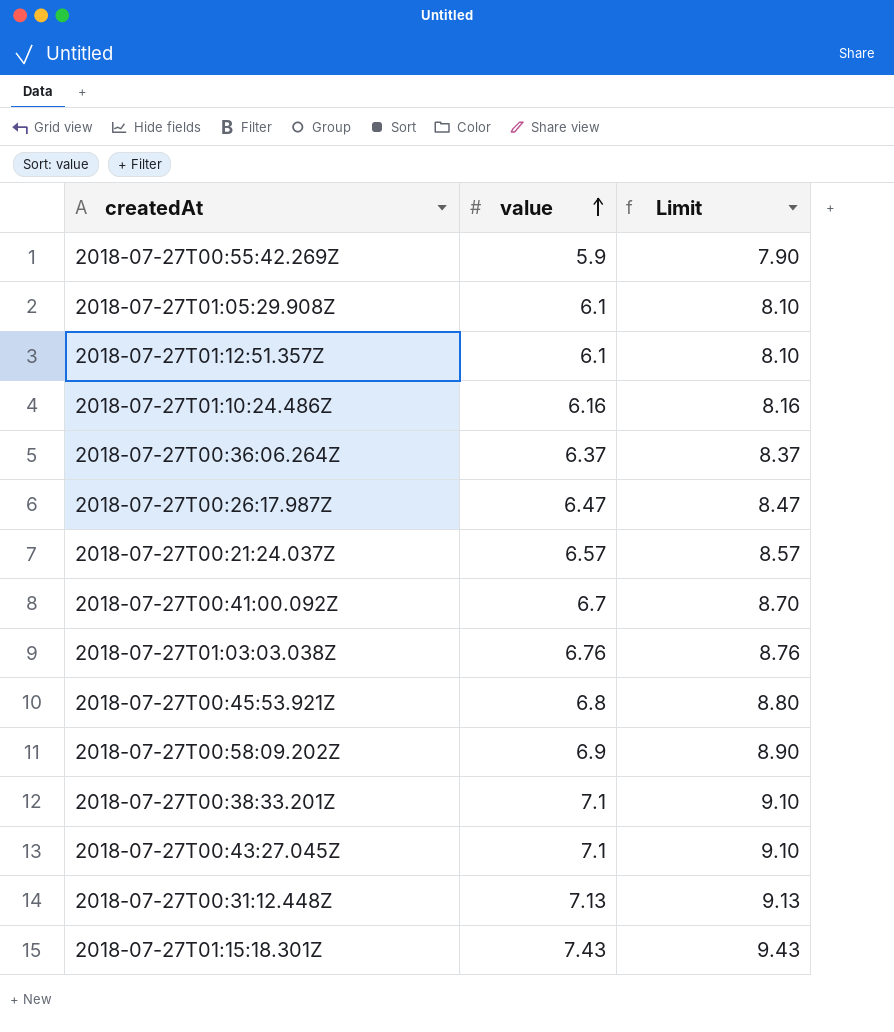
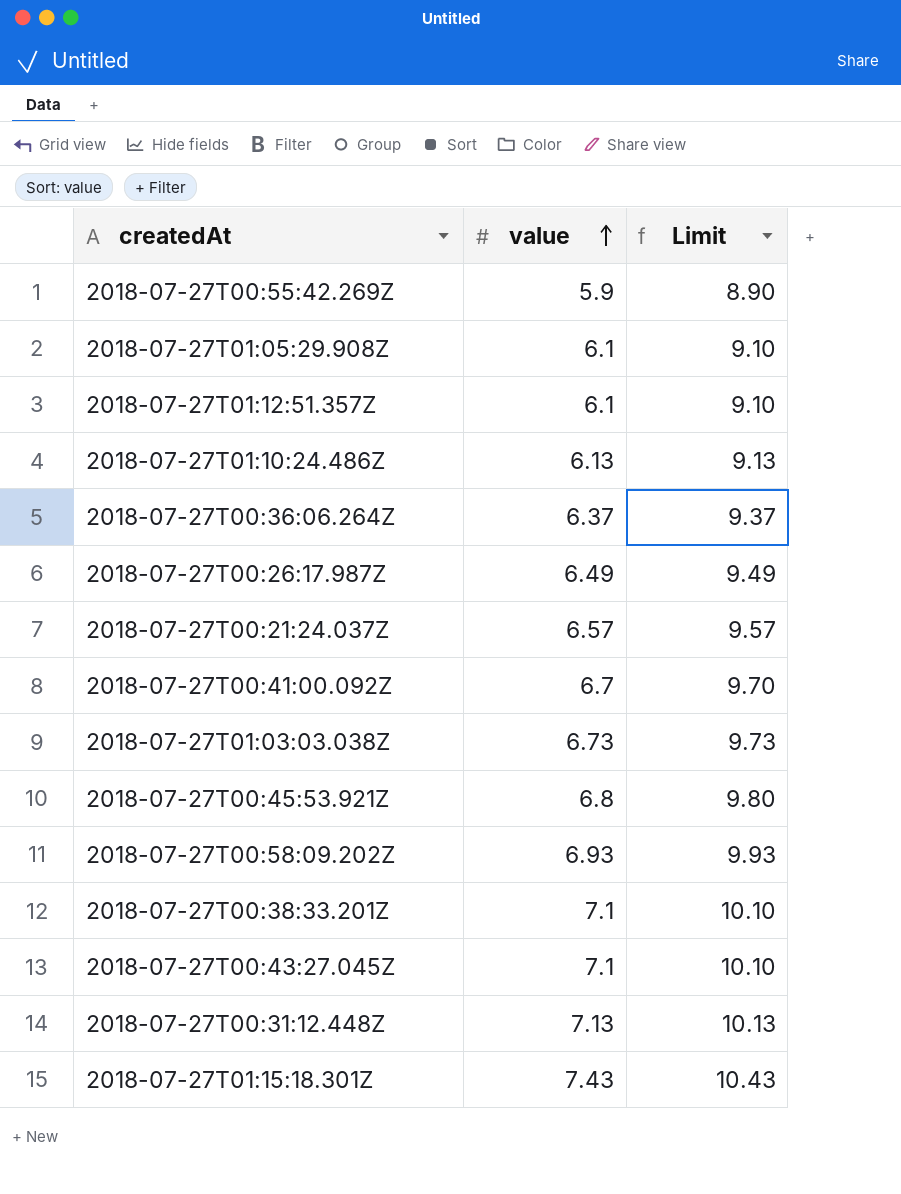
column Limit | formula: [value] + 2 -> [value] + 3
2018-07-27T01:10:24.486Z | value: 6.16 -> 6.13
2018-07-27T00:26:17.987Z | value: 6.47 -> 6.49
2018-07-27T01:03:03.038Z | value: 6.76 -> 6.73
2018-07-27T00:58:09.202Z | value: 6.9 -> 6.93

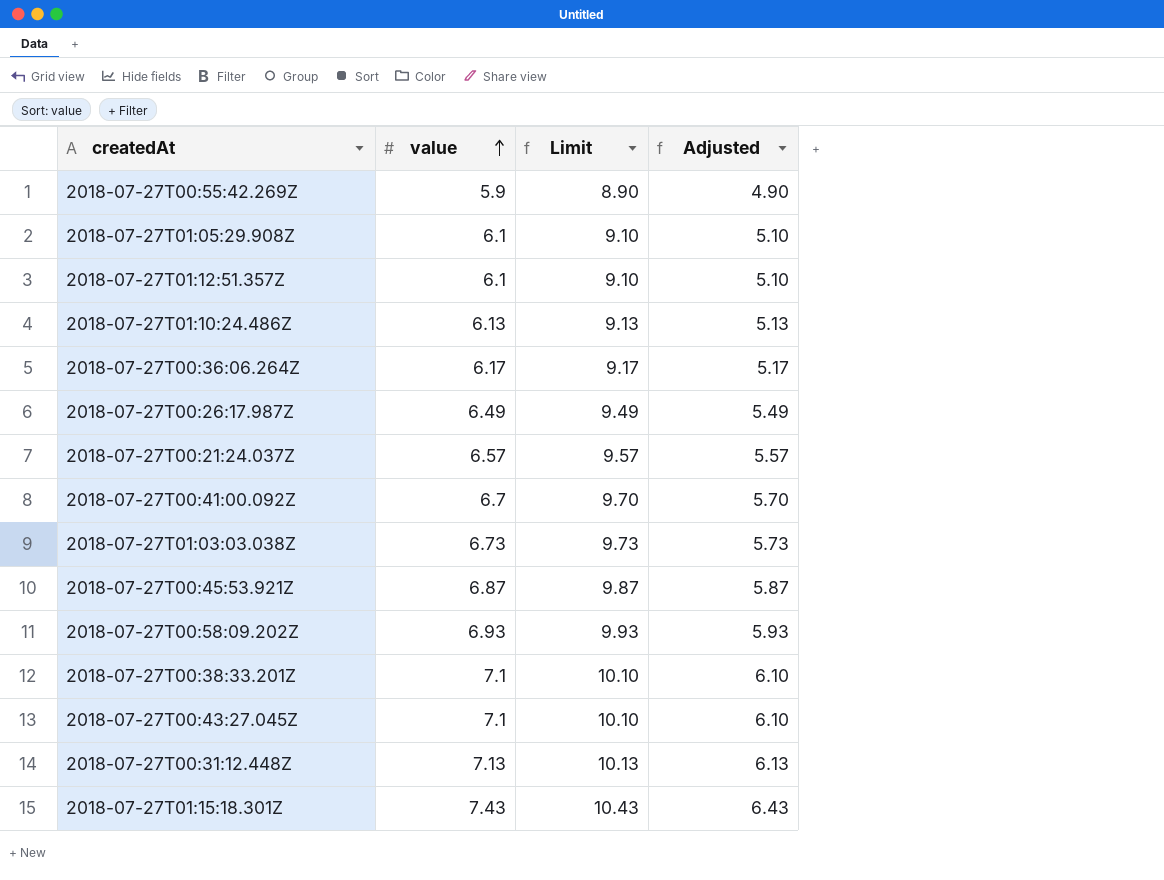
column Adjusted | formula: none -> [value] - 1
2018-07-27T00:36:06.264Z | value: 6.37 -> 6.17
2018-07-27T00:36:06.264Z | Limit: 9.37 -> 9.17
2018-07-27T00:45:53.921Z | value: 6.8 -> 6.87
2018-07-27T00:45:53.921Z | Limit: 9.80 -> 9.87

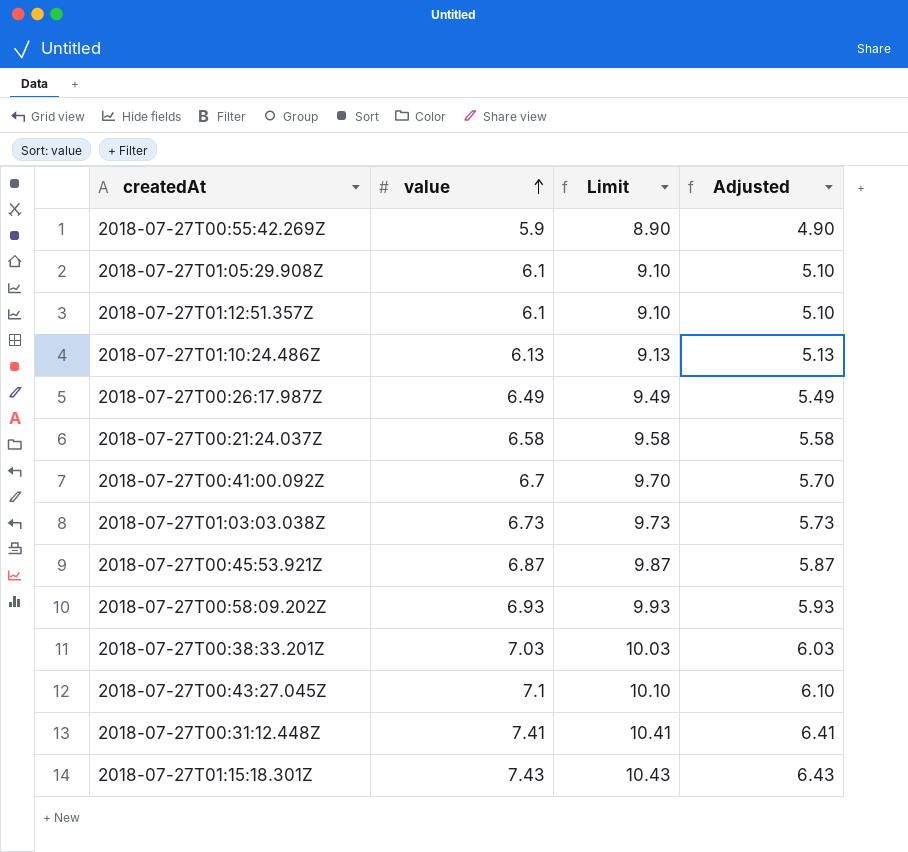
row 2018-07-27T00:36:06.264Z: 6.17 | 9.17 | 5.17 -> none
2018-07-27T00:21:24.037Z | value: 6.57 -> 6.58
2018-07-27T00:21:24.037Z | Limit: 9.57 -> 9.58
2018-07-27T00:21:24.037Z | Adjusted: 5.57 -> 5.58
2018-07-27T00:38:33.201Z | value: 7.1 -> 7.03
2018-07-27T00:38:33.201Z | Limit: 10.10 -> 10.03
2018-07-27T00:38:33.201Z | Adjusted: 6.10 -> 6.03
2018-07-27T00:31:12.448Z | value: 7.13 -> 7.41
2018-07-27T00:31:12.448Z | Limit: 10.13 -> 10.41
2018-07-27T00:31:12.448Z | Adjusted: 6.13 -> 6.41

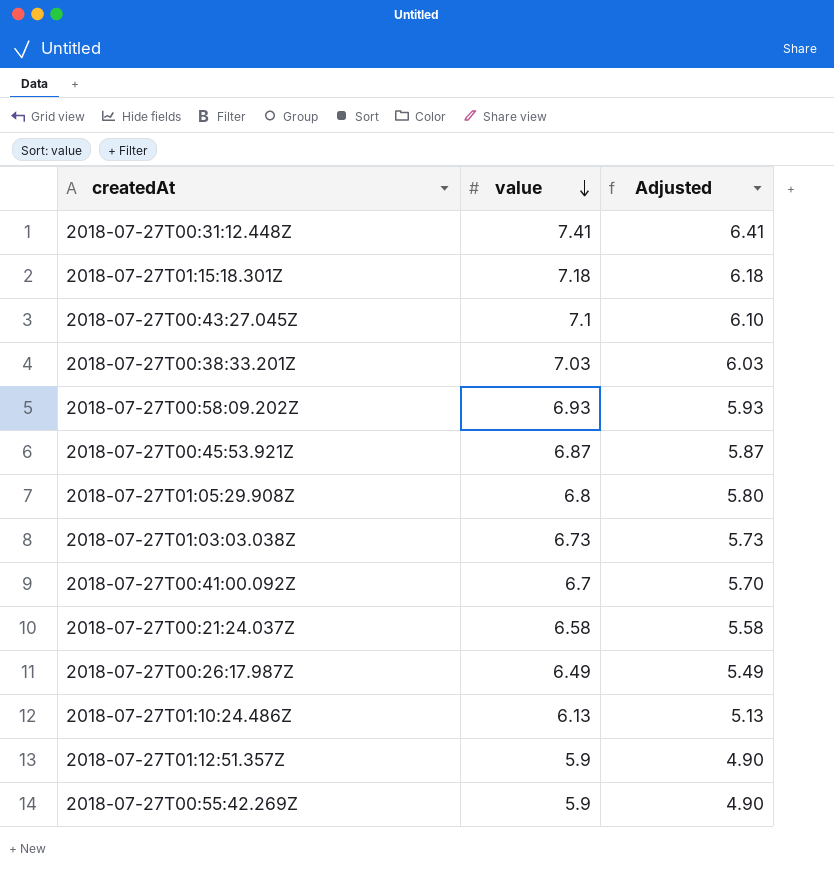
row order: value ascending -> value descending
column Limit | formula: [value] + 3 -> none
2018-07-27T01:15:18.301Z | value: 7.43 -> 7.18
2018-07-27T01:15:18.301Z | Adjusted: 6.43 -> 6.18
2018-07-27T01:05:29.908Z | value: 6.1 -> 6.8
2018-07-27T01:05:29.908Z | Adjusted: 5.10 -> 5.80
2018-07-27T01:12:51.357Z | value: 6.1 -> 5.9
2018-07-27T01:12:51.357Z | Adjusted: 5.10 -> 4.90

